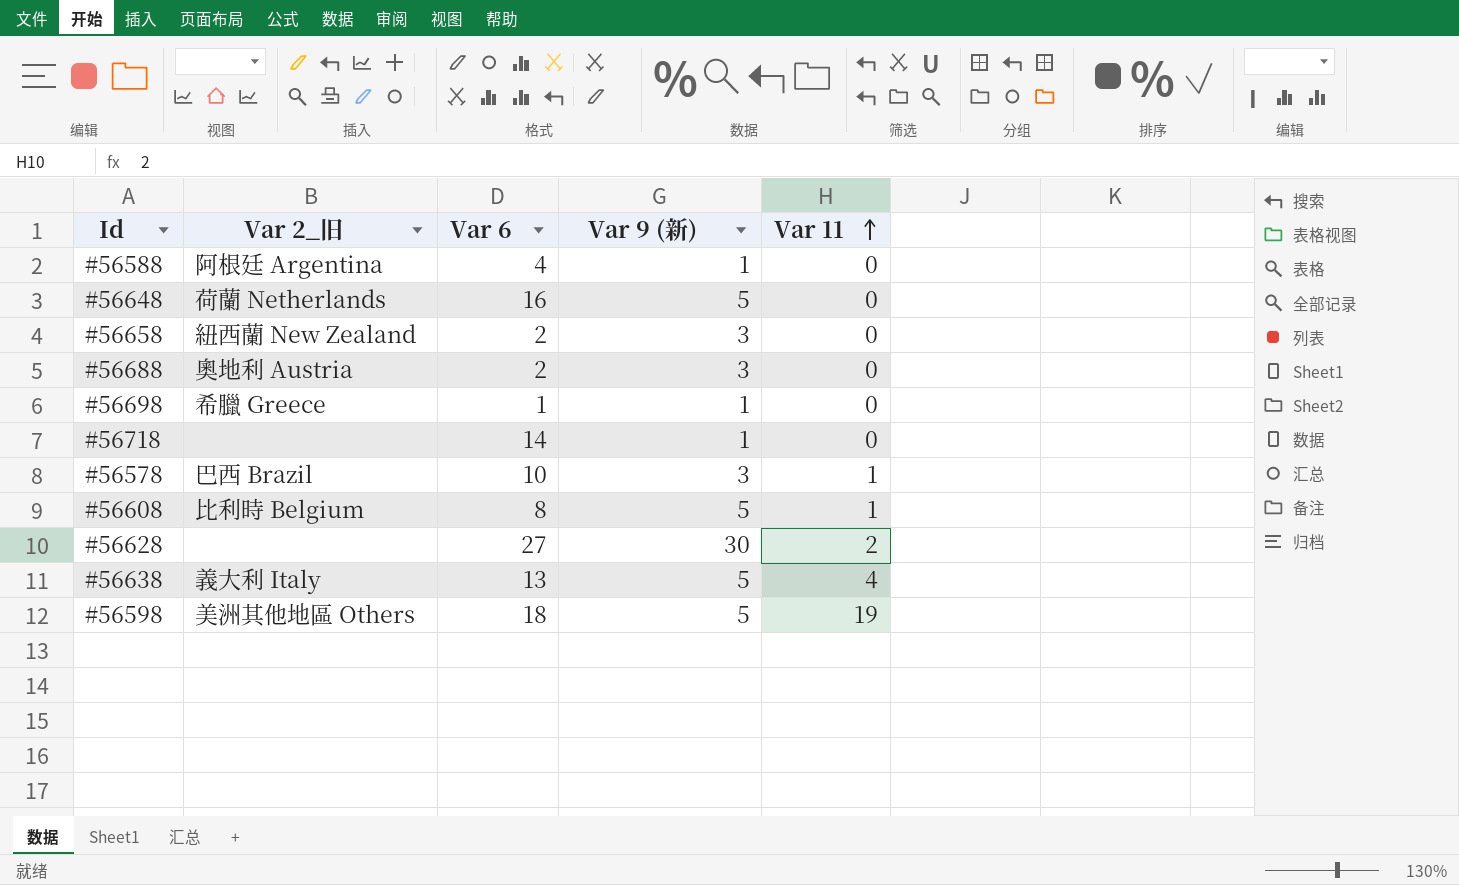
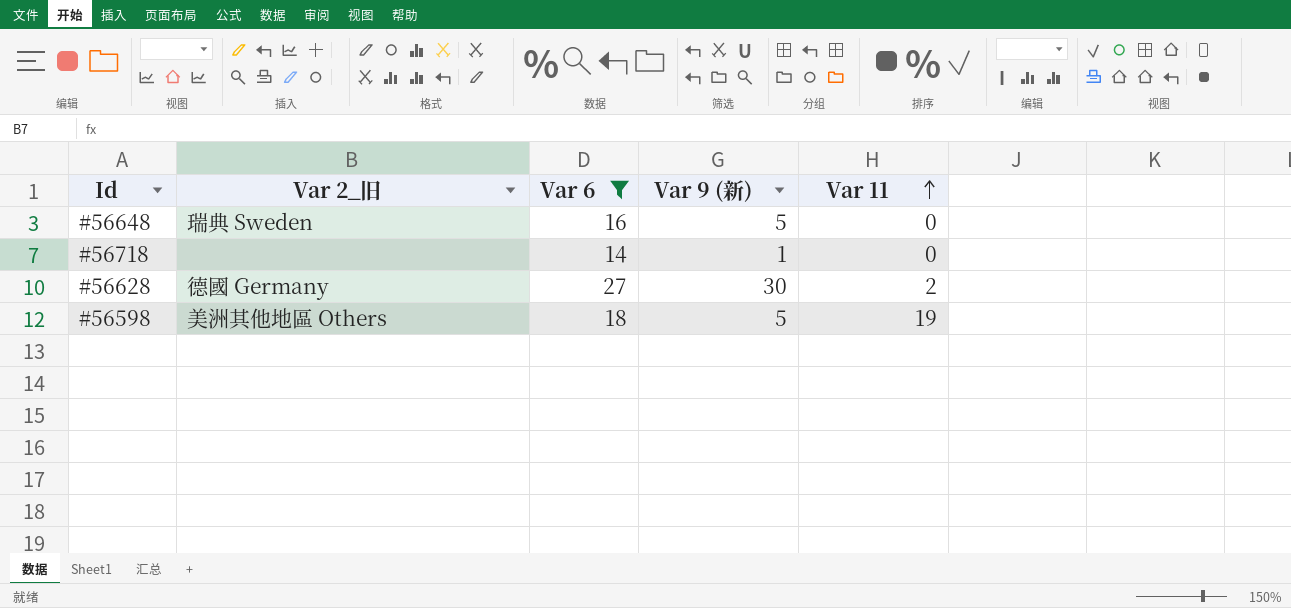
filter: none -> Var 6 >= 14
#56648 | Var 2_旧: 荷蘭 Netherlands -> 瑞典 Sweden
#56628 | Var 2_旧: none -> 德國 Germany

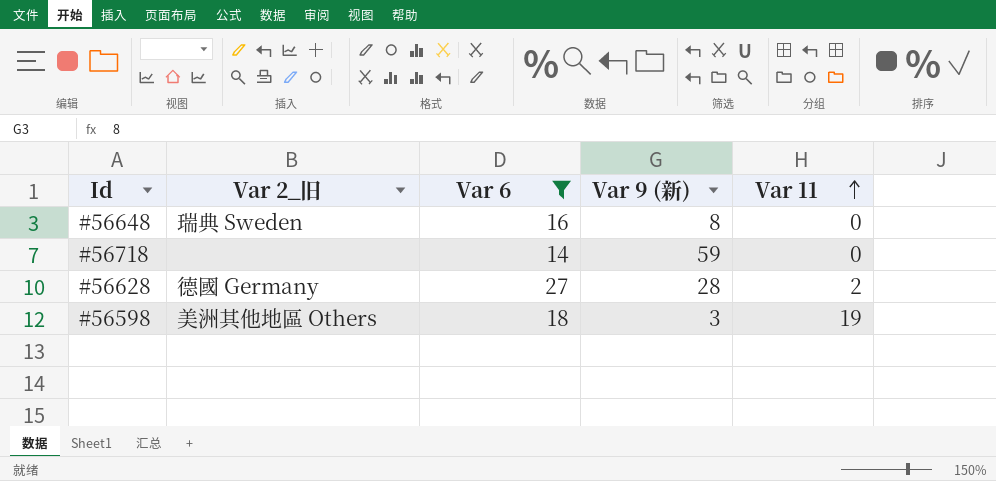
#56648 | Var 9 (新): 5 -> 8
#56718 | Var 9 (新): 1 -> 59
#56628 | Var 9 (新): 30 -> 28
#56598 | Var 9 (新): 5 -> 3

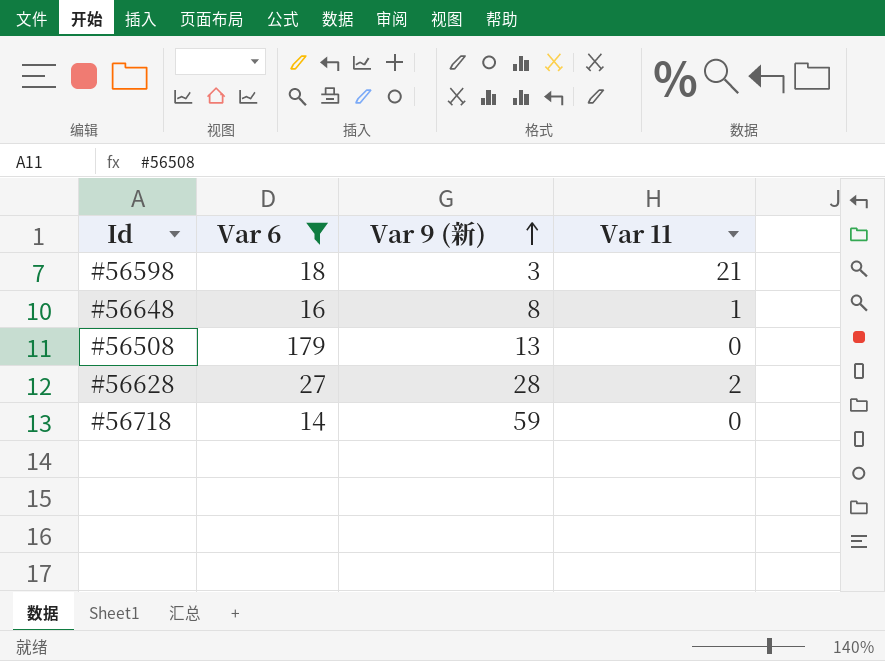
row order: Var 11 ascending -> Var 9 (新) ascending
column Var 2_旧 | position: 2 -> none
#56598 | Var 11: 19 -> 21
#56648 | Var 11: 0 -> 1
row #56508: none -> 179 | 13 | 0

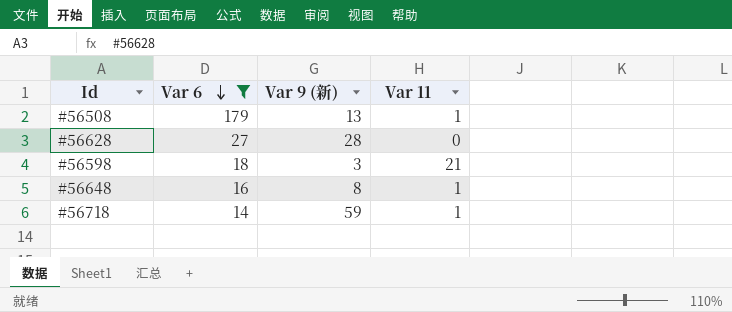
row order: Var 9 (新) ascending -> Var 6 descending
#56508 | Var 11: 0 -> 1
#56628 | Var 11: 2 -> 0
#56718 | Var 11: 0 -> 1

